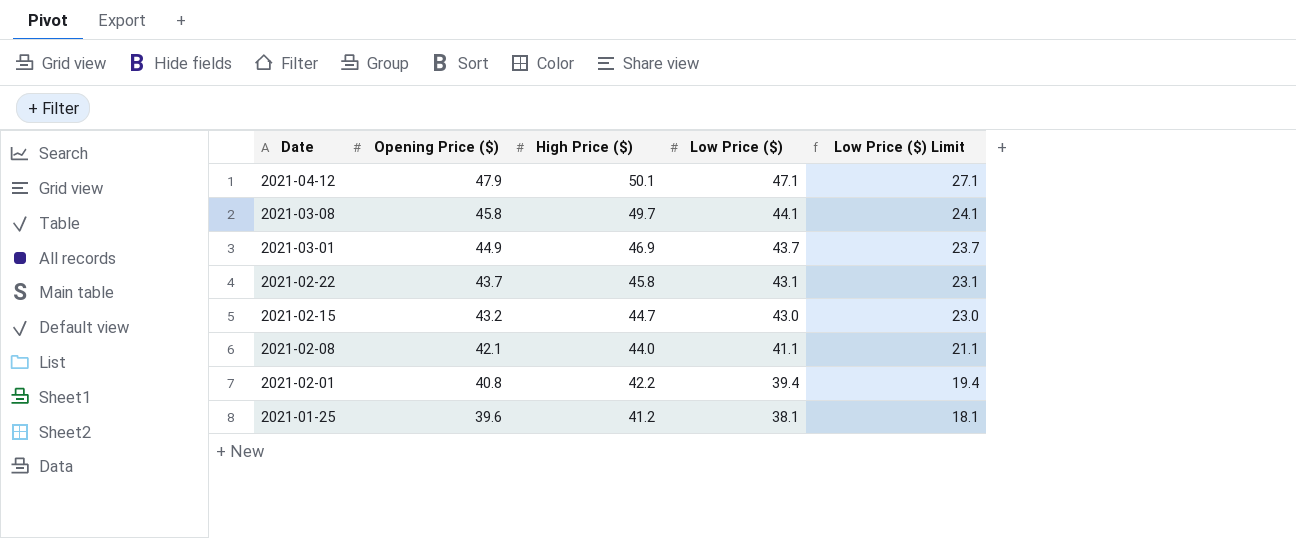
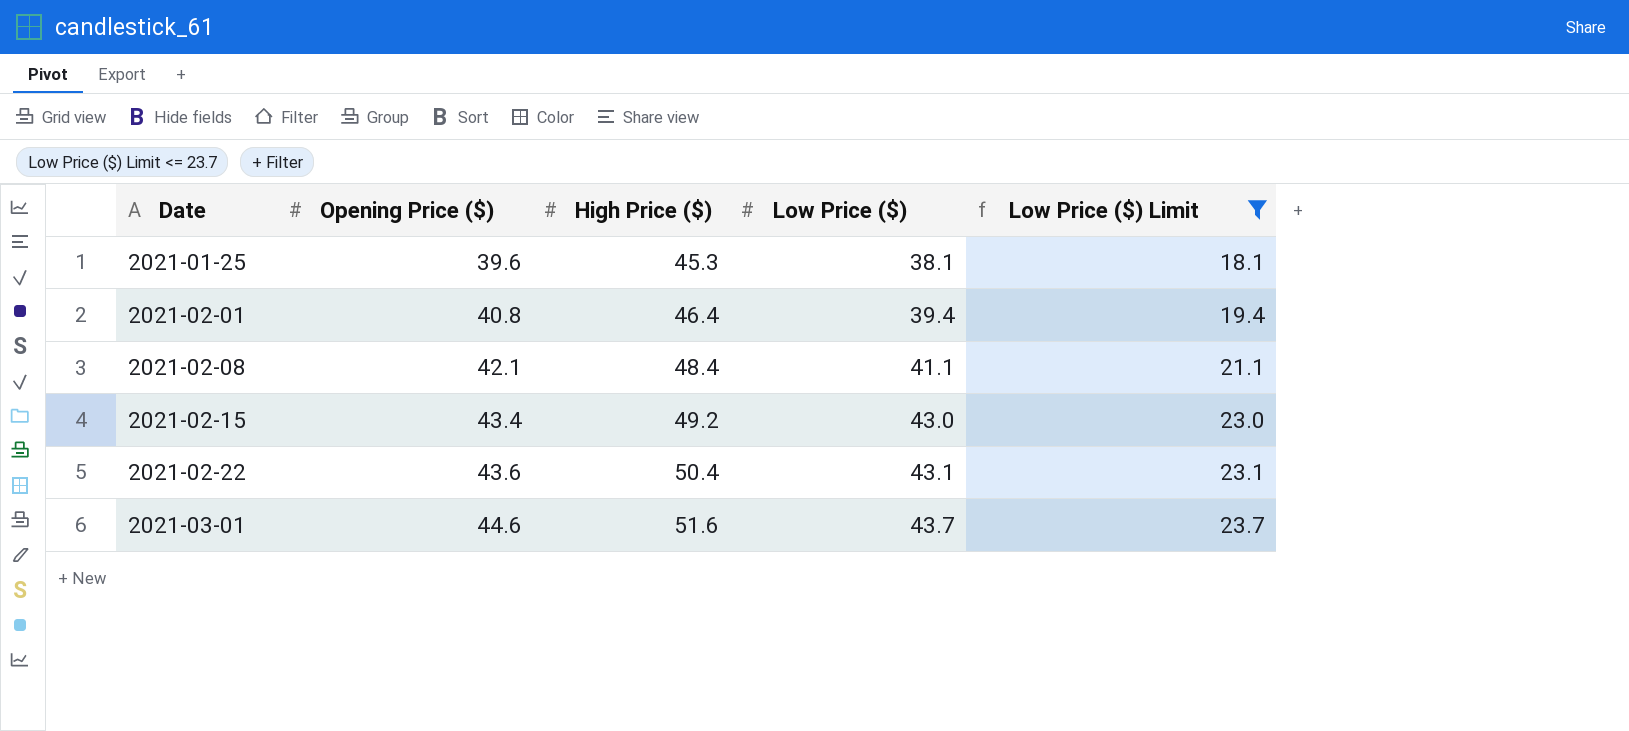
filter: none -> Low Price ($) Limit <= 23.7
row order: Date descending -> Date ascending
2021-01-25 | High Price ($): 41.2 -> 45.3
2021-02-01 | High Price ($): 42.2 -> 46.4
2021-02-08 | High Price ($): 44.0 -> 48.4
2021-02-15 | Opening Price ($): 43.2 -> 43.4
2021-02-15 | High Price ($): 44.7 -> 49.2
2021-02-22 | Opening Price ($): 43.7 -> 43.6
2021-02-22 | High Price ($): 45.8 -> 50.4
2021-03-01 | Opening Price ($): 44.9 -> 44.6
2021-03-01 | High Price ($): 46.9 -> 51.6

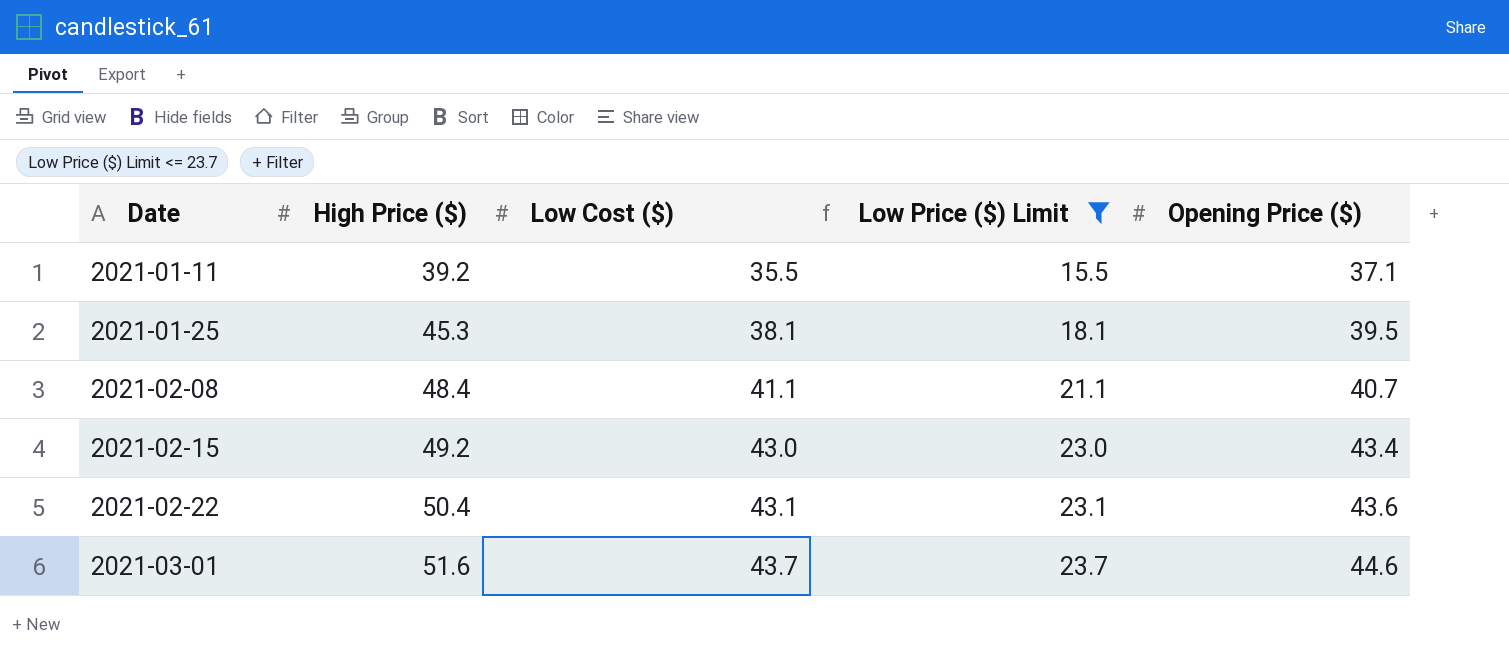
column name: Low Price ($) -> Low Cost ($)
column Opening Price ($) | position: 2 -> 5
row 2021-02-01: 40.8 | 46.4 | 39.4 | 19.4 -> none
row 2021-01-11: none -> 39.2 | 35.5 | 15.5 | 37.1
2021-01-25 | Opening Price ($): 39.6 -> 39.5
2021-02-08 | Opening Price ($): 42.1 -> 40.7

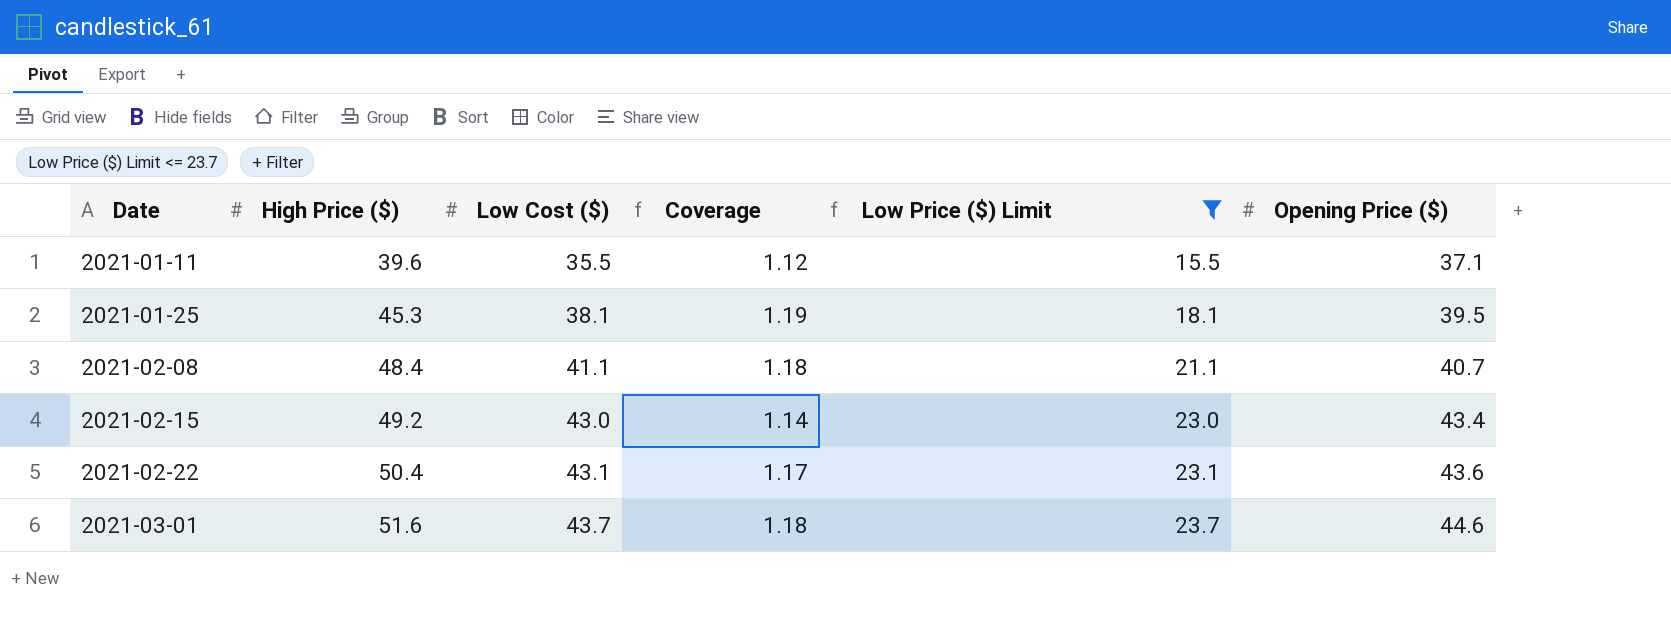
column Coverage | formula: none -> [High Price ($)] / [Low Cost ($)]
2021-01-11 | High Price ($): 39.2 -> 39.6

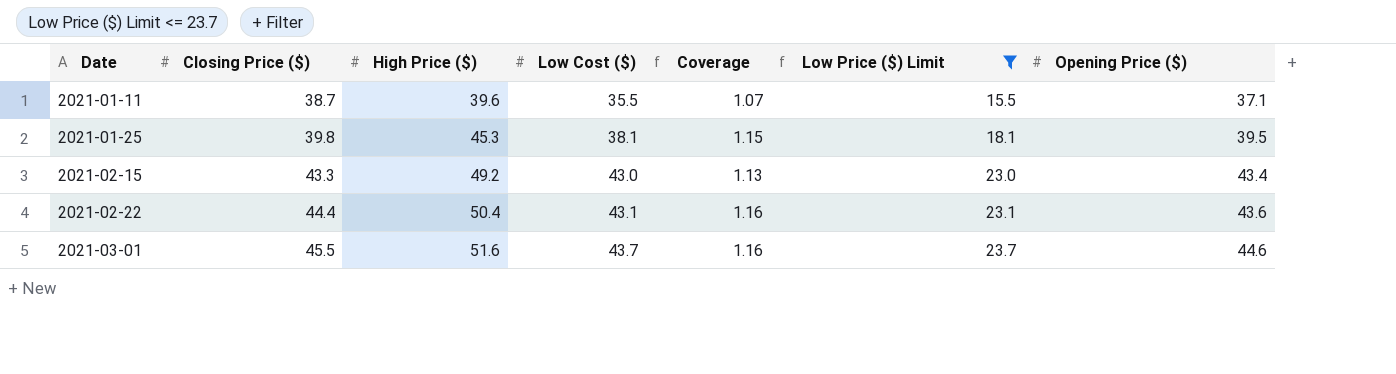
column Closing Price ($) | position: none -> 2
column Coverage | formula: [High Price ($)] / [Low Cost ($)] -> [High Price ($)] / [Opening Price ($)]
row 2021-02-08: 48.4 | 41.1 | 1.18 | 21.1 | 40.7 -> none

